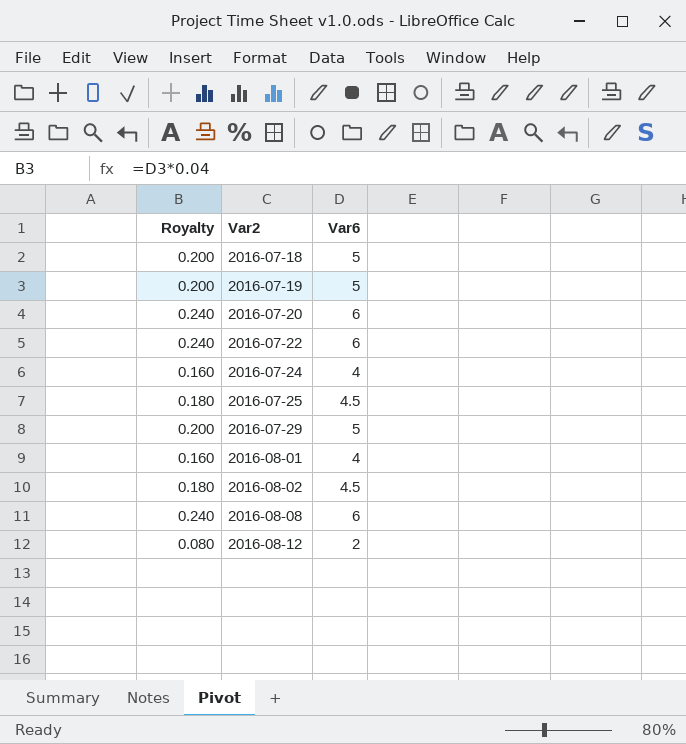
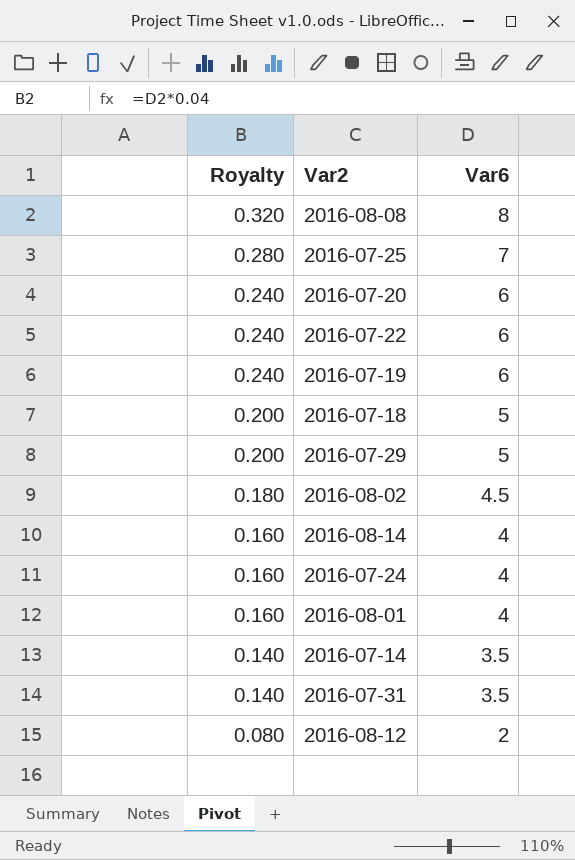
row order: Var2 ascending -> Royalty descending
2016-08-08 | Royalty: 0.240 -> 0.320
2016-08-08 | Var6: 6 -> 8
2016-07-25 | Royalty: 0.180 -> 0.280
2016-07-25 | Var6: 4.5 -> 7
2016-07-19 | Royalty: 0.200 -> 0.240
2016-07-19 | Var6: 5 -> 6
row 2016-08-14: none -> 0.160 | 4
row 2016-07-14: none -> 0.140 | 3.5
row 2016-07-31: none -> 0.140 | 3.5

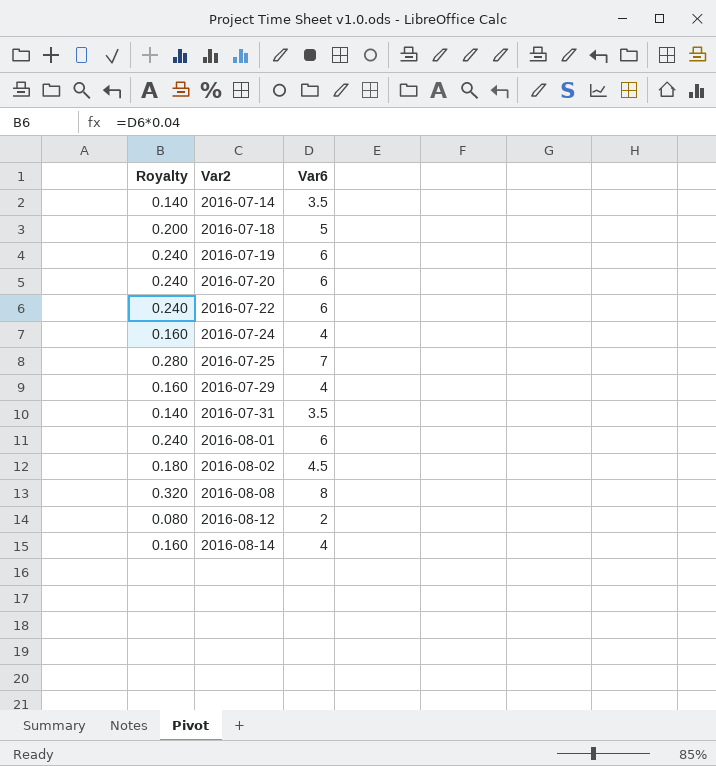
row order: Royalty descending -> Var2 ascending
2016-07-29 | Royalty: 0.200 -> 0.160
2016-07-29 | Var6: 5 -> 4
2016-08-01 | Royalty: 0.160 -> 0.240
2016-08-01 | Var6: 4 -> 6

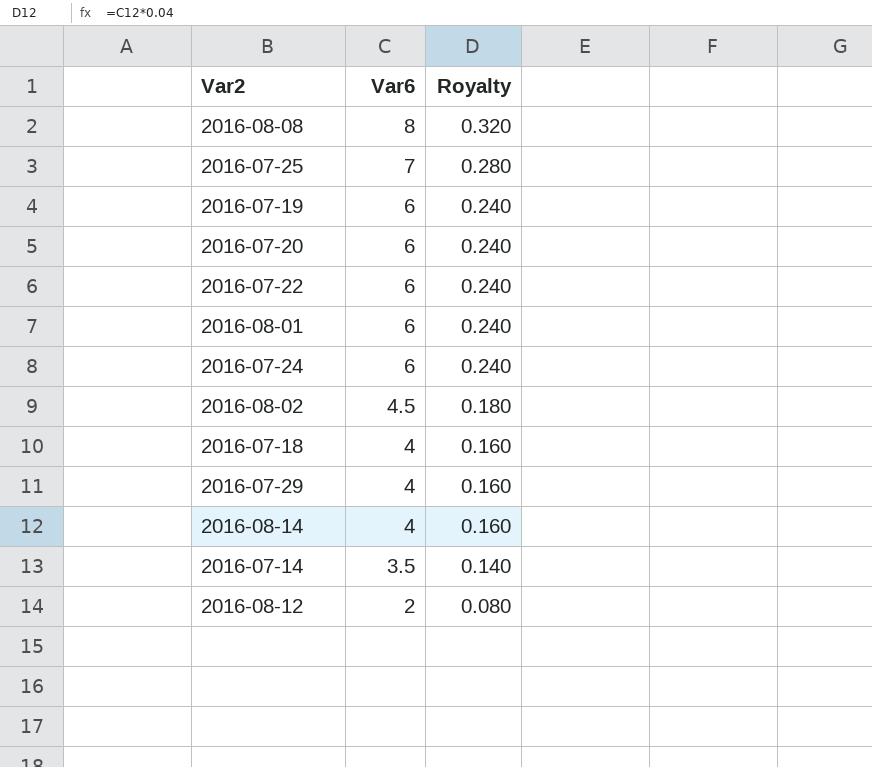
row order: Var2 ascending -> Var6 descending
column Royalty | position: 1 -> 3
row 2016-07-31: 0.140 | 3.5 -> none
2016-07-24 | Var6: 4 -> 6
2016-07-24 | Royalty: 0.160 -> 0.240
2016-07-18 | Var6: 5 -> 4
2016-07-18 | Royalty: 0.200 -> 0.160

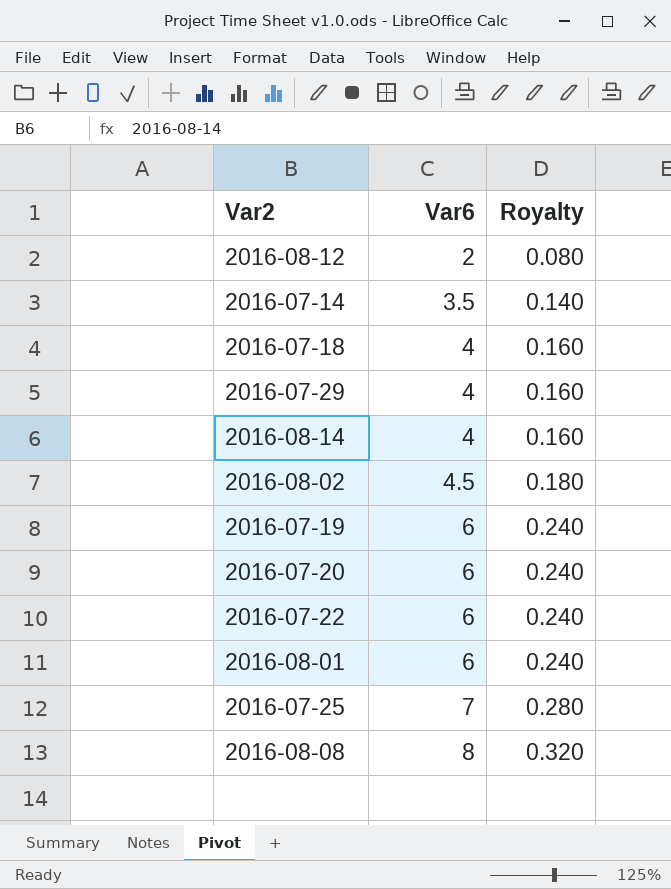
row order: Var6 descending -> Var6 ascending
row 2016-07-24: 6 | 0.240 -> none

